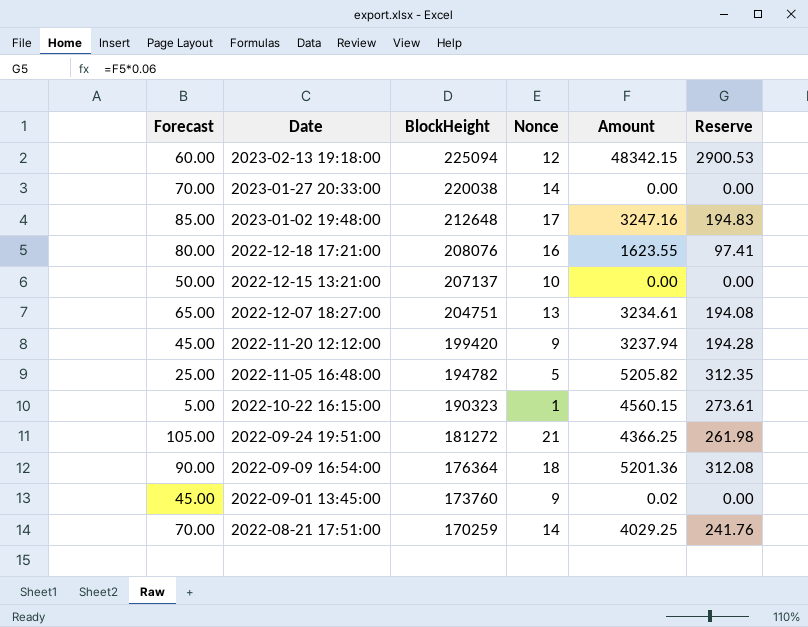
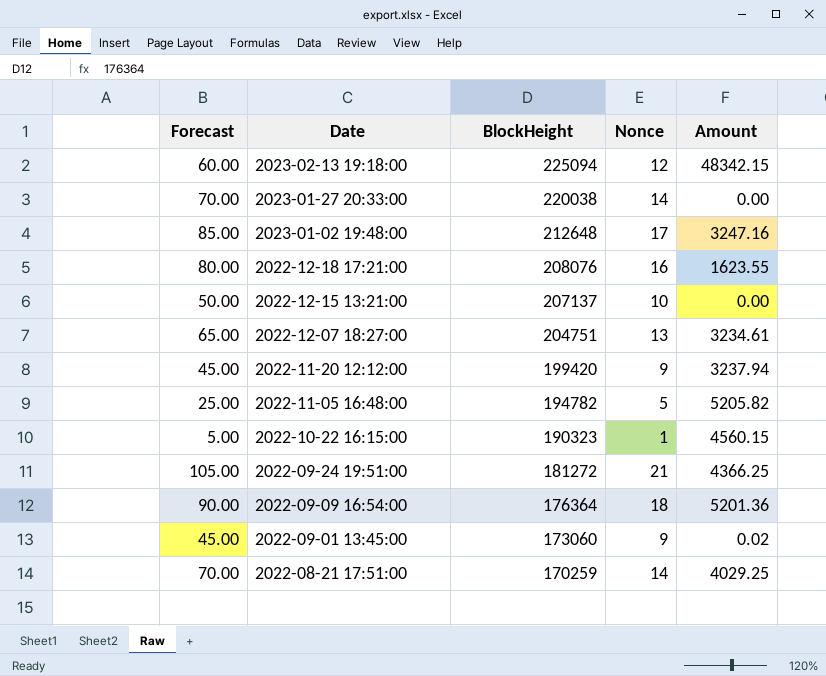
column Reserve | formula: [Amount] * 0.06 -> none
2022-09-01 13:45:00 | BlockHeight: 173760 -> 173060

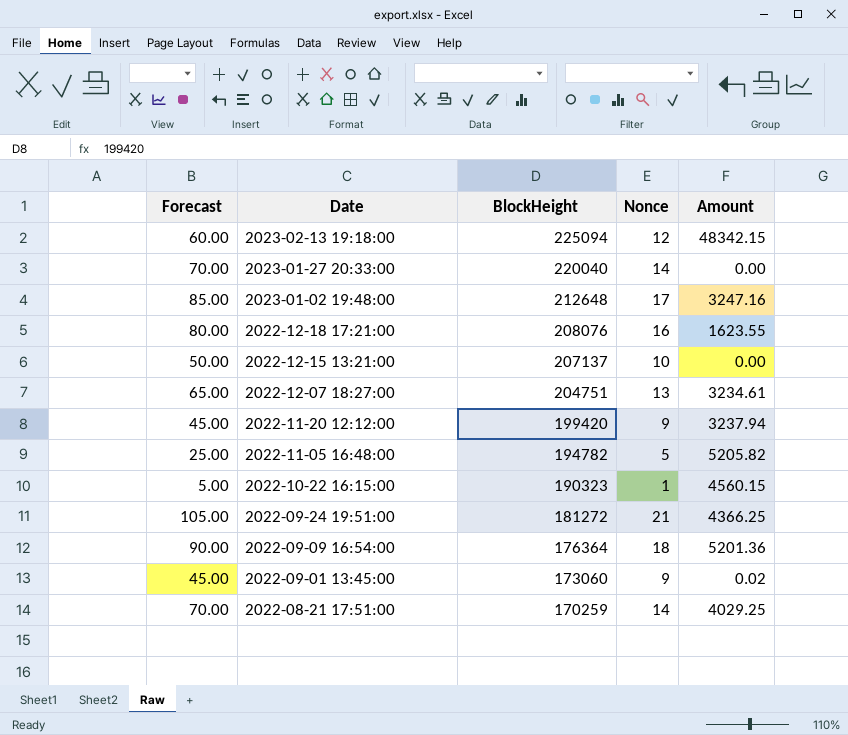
2023-01-27 20:33:00 | BlockHeight: 220038 -> 220040

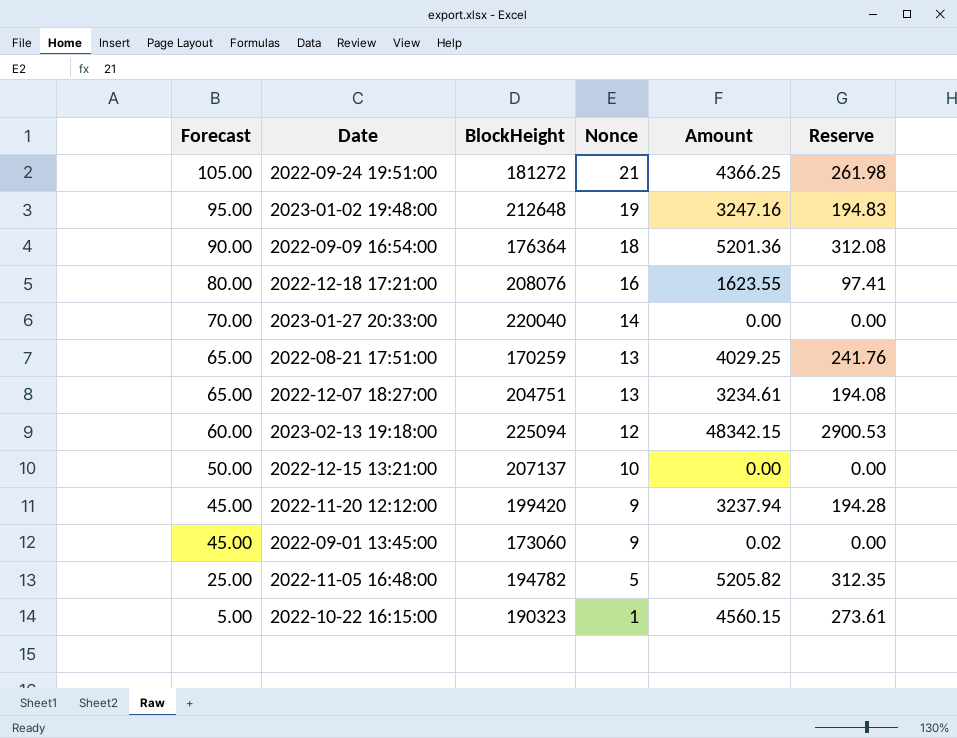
row order: Date descending -> Forecast descending
column Reserve | formula: none -> [Amount] * 0.06
2023-01-02 19:48:00 | Forecast: 85.00 -> 95.00
2023-01-02 19:48:00 | Nonce: 17 -> 19
2022-08-21 17:51:00 | Forecast: 70.00 -> 65.00
2022-08-21 17:51:00 | Nonce: 14 -> 13

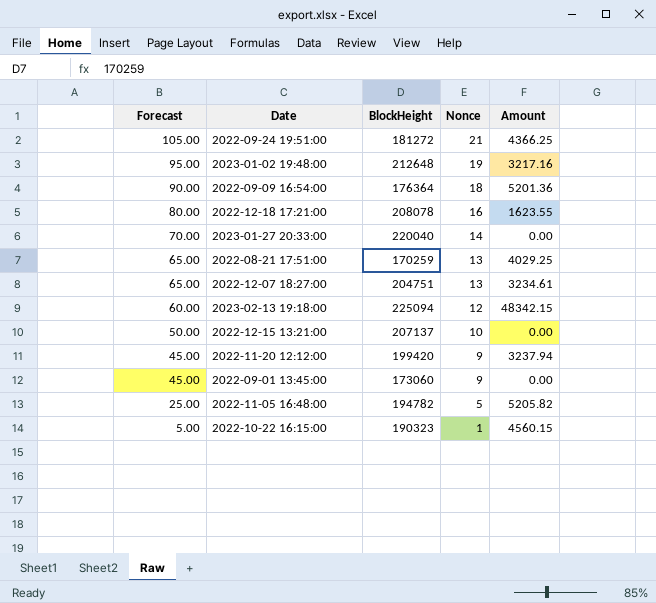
column Reserve | formula: [Amount] * 0.06 -> none
2023-01-02 19:48:00 | Amount: 3247.16 -> 3217.16
2022-12-18 17:21:00 | BlockHeight: 208076 -> 208078
2022-09-01 13:45:00 | Amount: 0.02 -> 0.00

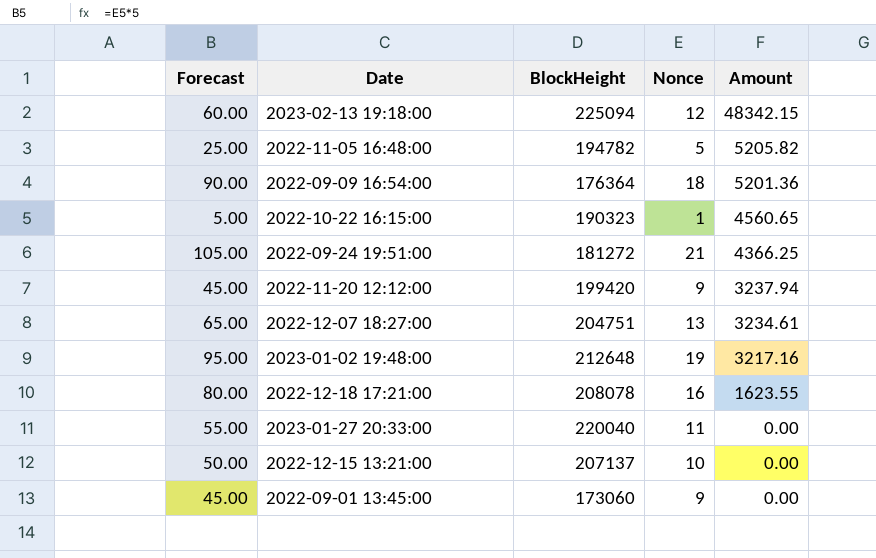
row order: Forecast descending -> Amount descending
row 2022-08-21 17:51:00: 65.00 | 170259 | 13 | 4029.25 -> none
2022-10-22 16:15:00 | Amount: 4560.15 -> 4560.65
2023-01-27 20:33:00 | Forecast: 70.00 -> 55.00
2023-01-27 20:33:00 | Nonce: 14 -> 11

